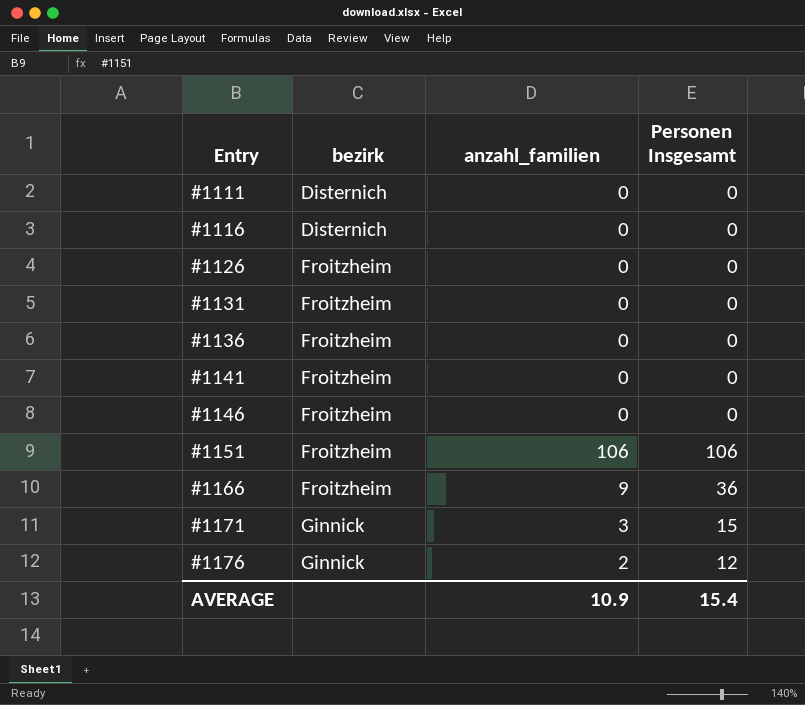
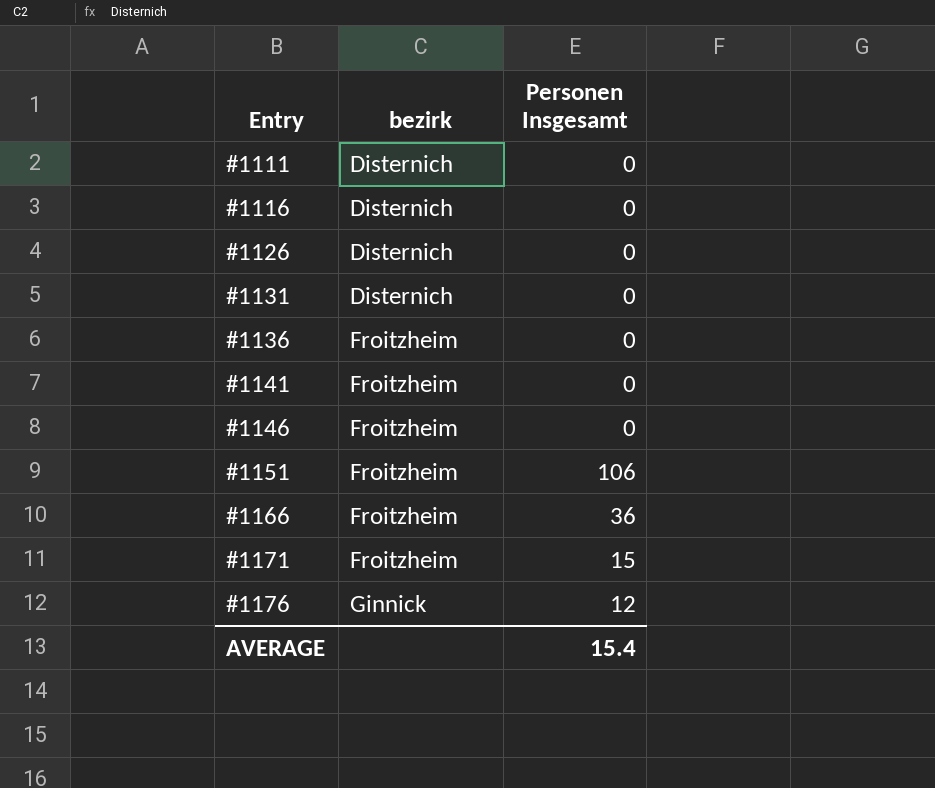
column anzahl_familien | position: 3 -> none
#1126 | bezirk: Froitzheim -> Disternich
#1131 | bezirk: Froitzheim -> Disternich
#1171 | bezirk: Ginnick -> Froitzheim

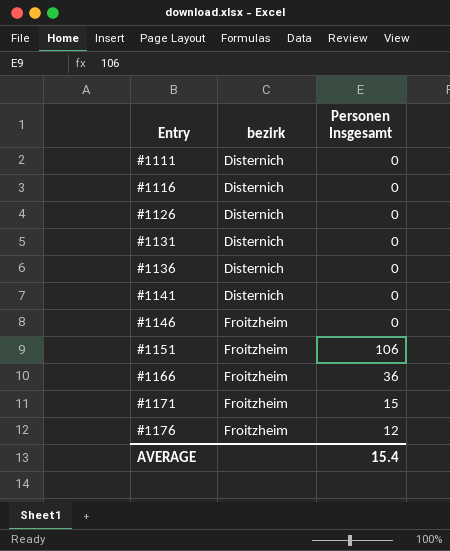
#1136 | bezirk: Froitzheim -> Disternich
#1141 | bezirk: Froitzheim -> Disternich
#1176 | bezirk: Ginnick -> Froitzheim

